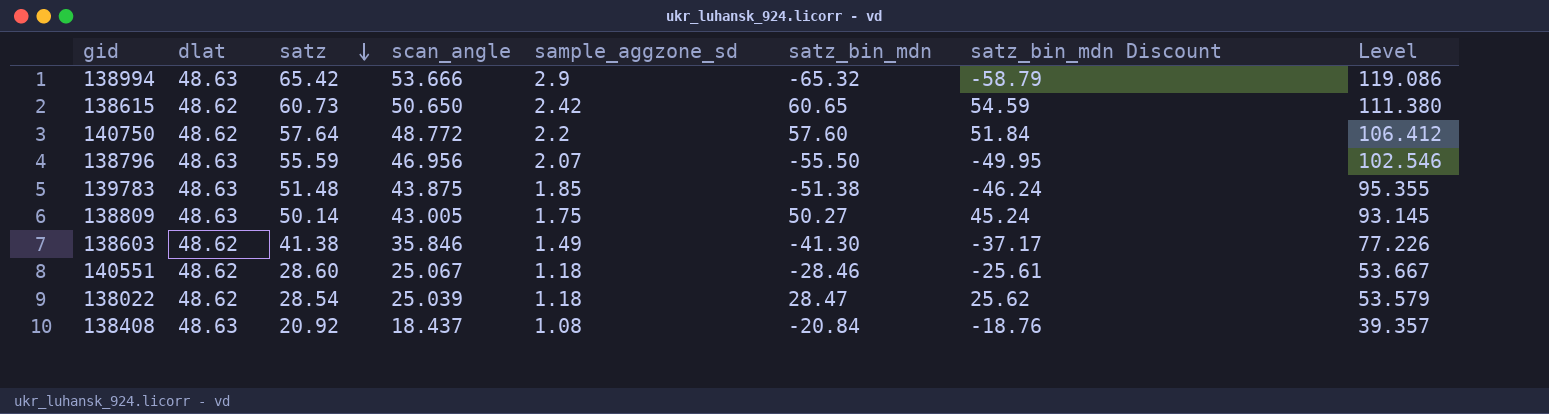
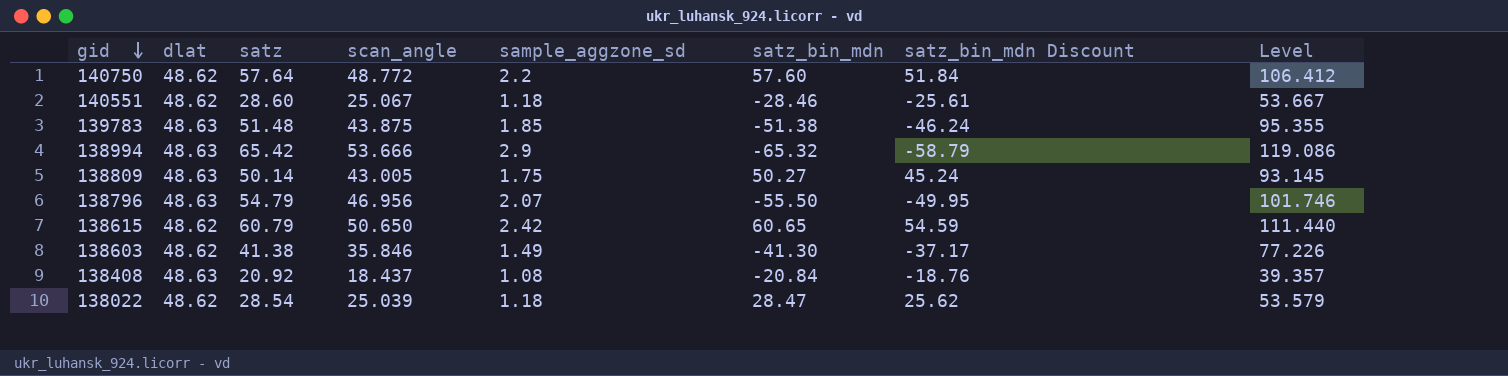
row order: satz descending -> gid descending
138796 | satz: 55.59 -> 54.79
138796 | Level: 102.546 -> 101.746
138615 | satz: 60.73 -> 60.79
138615 | Level: 111.380 -> 111.440

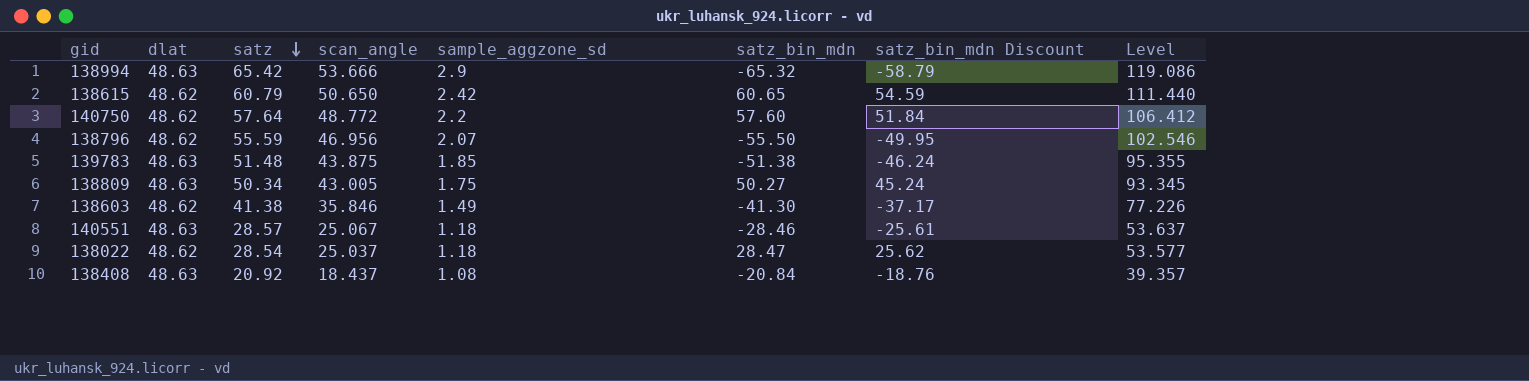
row order: gid descending -> satz descending
138796 | dlat: 48.63 -> 48.62
138796 | satz: 54.79 -> 55.59
138796 | Level: 101.746 -> 102.546
138809 | satz: 50.14 -> 50.34
138809 | Level: 93.145 -> 93.345
140551 | dlat: 48.62 -> 48.63
140551 | satz: 28.60 -> 28.57
140551 | Level: 53.667 -> 53.637
138022 | scan_angle: 25.039 -> 25.037
138022 | Level: 53.579 -> 53.577

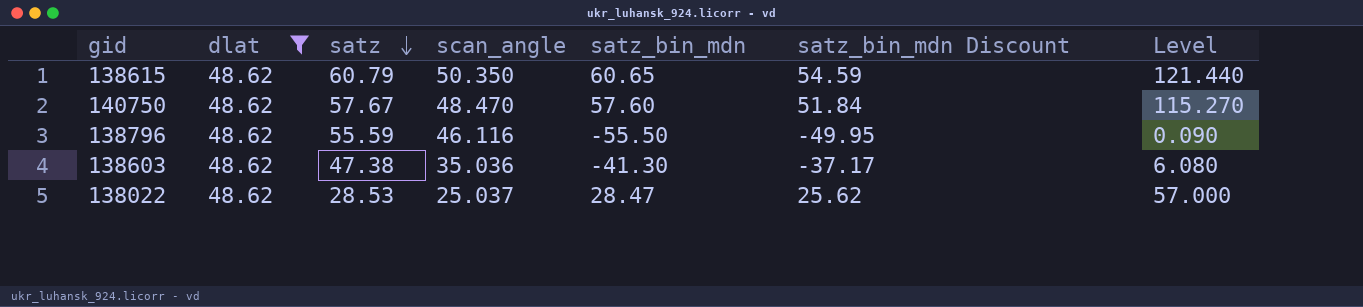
filter: none -> dlat = 48.62
column sample_aggzone_sd | position: 5 -> none
column Level | formula: [satz] + [scan_angle] -> [satz] + [satz_bin_mdn]
138615 | scan_angle: 50.650 -> 50.350
140750 | satz: 57.64 -> 57.67
140750 | scan_angle: 48.772 -> 48.470
138796 | scan_angle: 46.956 -> 46.116
138603 | satz: 41.38 -> 47.38
138603 | scan_angle: 35.846 -> 35.036
138022 | satz: 28.54 -> 28.53

